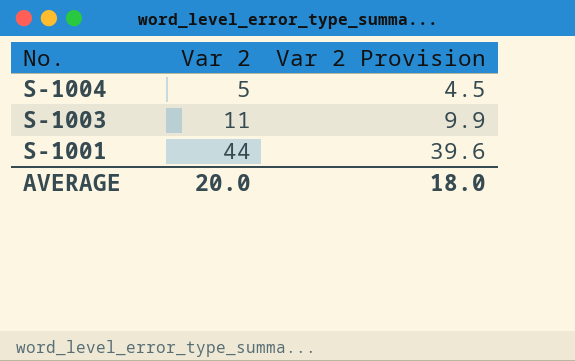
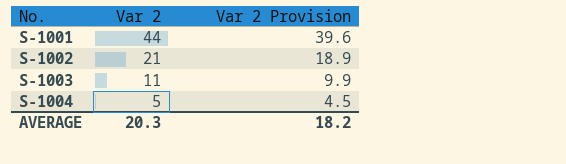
row order: No. descending -> No. ascending
row S-1002: none -> 21 | 18.9
AVERAGE | Var 2: 20.0 -> 20.3
AVERAGE | Var 2 Provision: 18.0 -> 18.2

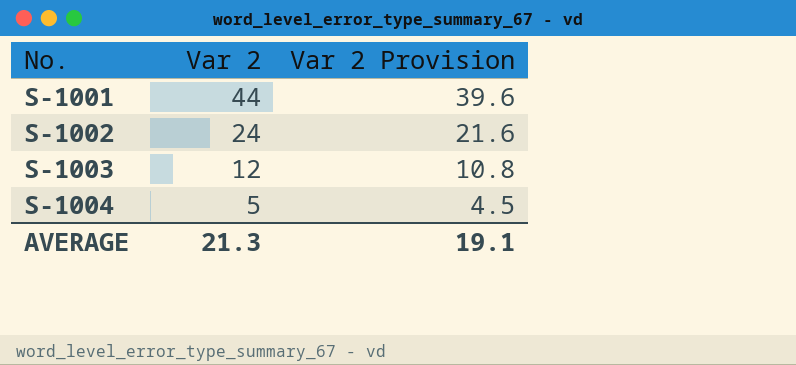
S-1002 | Var 2: 21 -> 24
S-1002 | Var 2 Provision: 18.9 -> 21.6
S-1003 | Var 2: 11 -> 12
S-1003 | Var 2 Provision: 9.9 -> 10.8
AVERAGE | Var 2: 20.3 -> 21.3
AVERAGE | Var 2 Provision: 18.2 -> 19.1

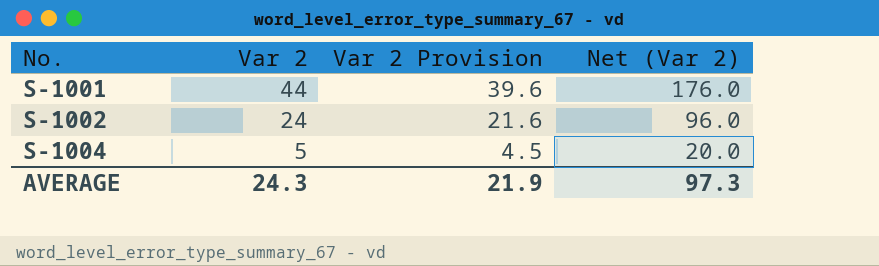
column Net (Var 2) | formula: none -> [Var 2] * 4
row S-1003: 12 | 10.8 -> none
AVERAGE | Var 2: 21.3 -> 24.3
AVERAGE | Var 2 Provision: 19.1 -> 21.9

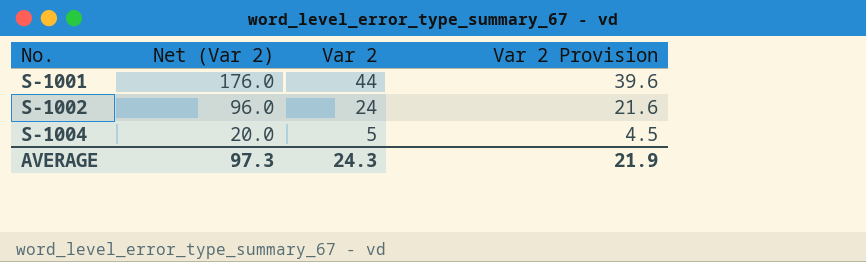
column Net (Var 2) | position: 4 -> 2

